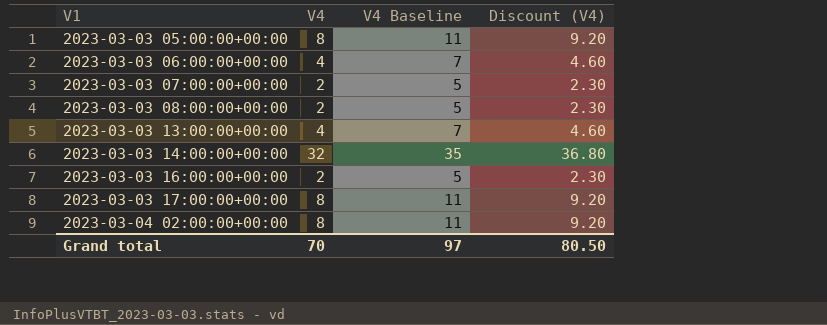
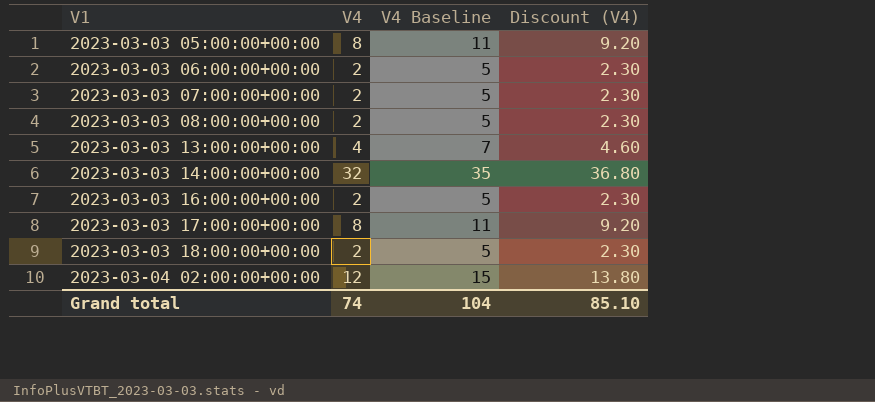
2023-03-03 06:00:00+00:00 | V4: 4 -> 2
2023-03-03 06:00:00+00:00 | V4 Baseline: 7 -> 5
2023-03-03 06:00:00+00:00 | Discount (V4): 4.60 -> 2.30
row 2023-03-03 18:00:00+00:00: none -> 2 | 5 | 2.30
2023-03-04 02:00:00+00:00 | V4: 8 -> 12
2023-03-04 02:00:00+00:00 | V4 Baseline: 11 -> 15
2023-03-04 02:00:00+00:00 | Discount (V4): 9.20 -> 13.80
Grand total | V4: 70 -> 74
Grand total | V4 Baseline: 97 -> 104
Grand total | Discount (V4): 80.50 -> 85.10

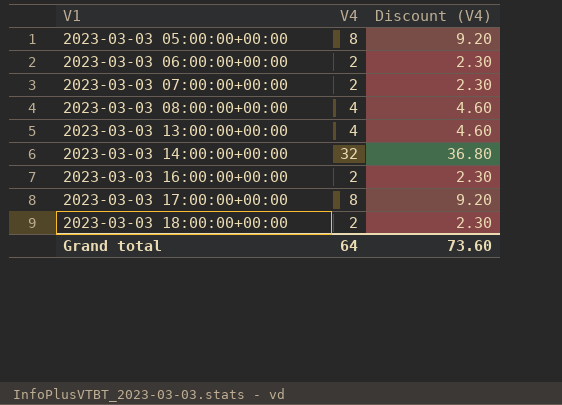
column V4 Baseline | formula: [V4] + 3 -> none
row 2023-03-04 02:00:00+00:00: 12 | 15 | 13.80 -> none
2023-03-03 08:00:00+00:00 | V4: 2 -> 4
2023-03-03 08:00:00+00:00 | Discount (V4): 2.30 -> 4.60
Grand total | V4: 74 -> 64
Grand total | Discount (V4): 85.10 -> 73.60

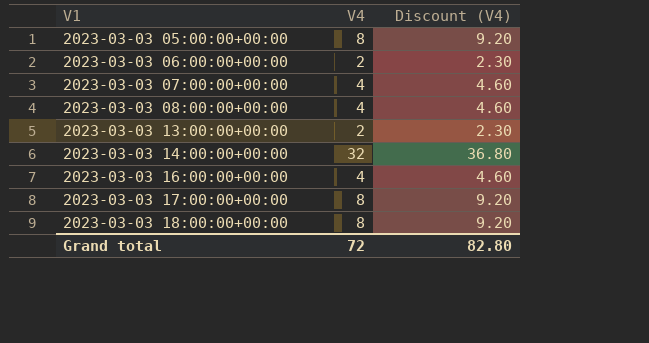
2023-03-03 07:00:00+00:00 | V4: 2 -> 4
2023-03-03 07:00:00+00:00 | Discount (V4): 2.30 -> 4.60
2023-03-03 13:00:00+00:00 | V4: 4 -> 2
2023-03-03 13:00:00+00:00 | Discount (V4): 4.60 -> 2.30
2023-03-03 16:00:00+00:00 | V4: 2 -> 4
2023-03-03 16:00:00+00:00 | Discount (V4): 2.30 -> 4.60
2023-03-03 18:00:00+00:00 | V4: 2 -> 8
2023-03-03 18:00:00+00:00 | Discount (V4): 2.30 -> 9.20
Grand total | V4: 64 -> 72
Grand total | Discount (V4): 73.60 -> 82.80

